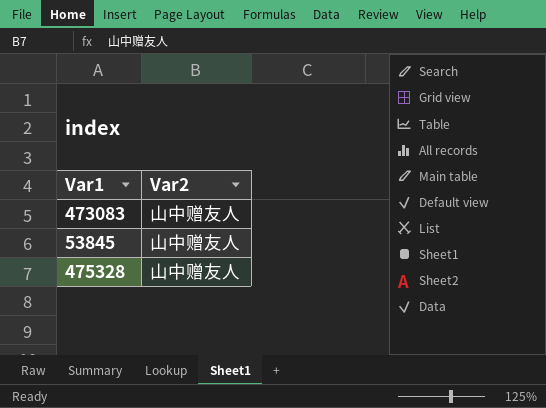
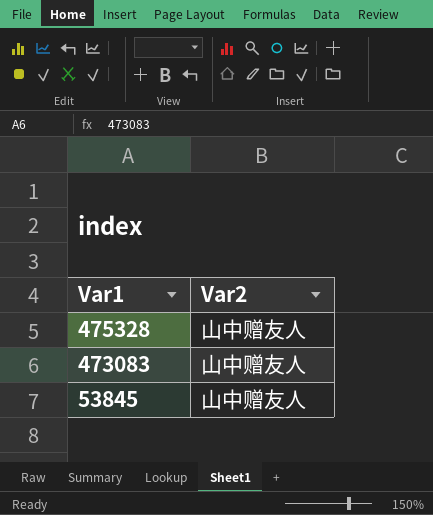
row order: none -> Var1 descending

